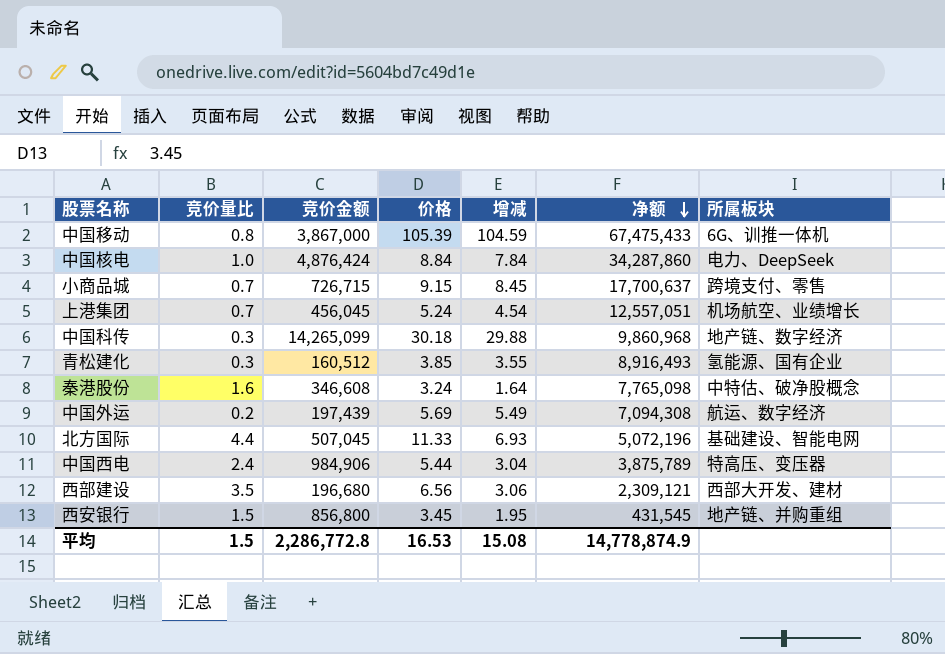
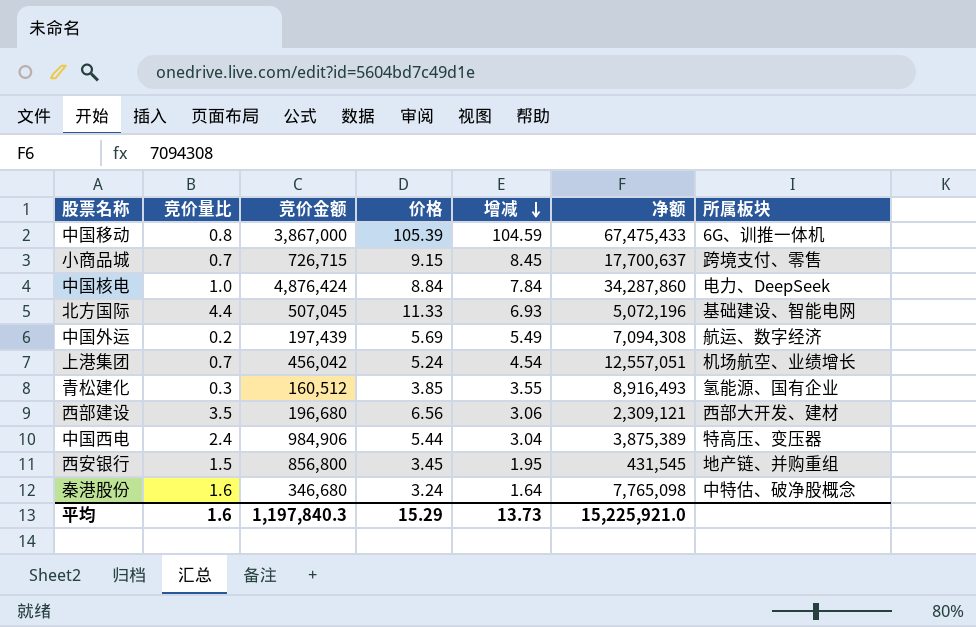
row order: 净额 descending -> 增减 descending
row 中国科传: 0.3 | 14,265,099 | 30.18 | 29.88 | 9,860,968 | 地产链、数字经济 -> none
上港集团 | 竞价金额: 456,045 -> 456,042
中国西电 | 净额: 3,875,789 -> 3,875,389
秦港股份 | 竞价金额: 346,608 -> 346,680
平均 | 竞价量比: 1.5 -> 1.6
平均 | 竞价金额: 2,286,772.8 -> 1,197,840.3
平均 | 价格: 16.53 -> 15.29
平均 | 增减: 15.08 -> 13.73
平均 | 净额: 14,778,874.9 -> 15,225,921.0

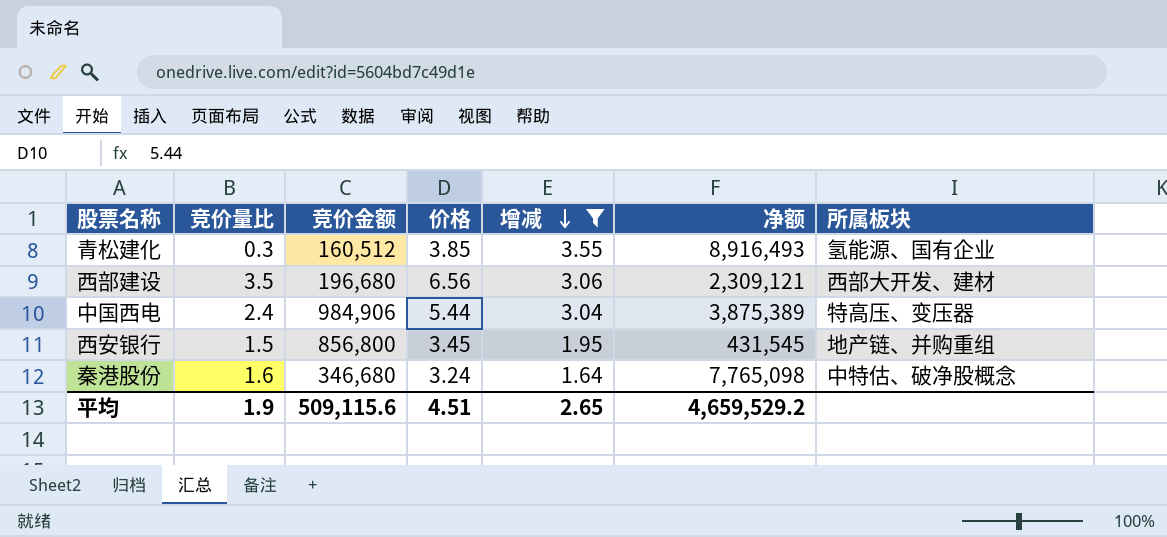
filter: none -> 增减 <= 3.55
平均 | 竞价量比: 1.6 -> 1.9
平均 | 竞价金额: 1,197,840.3 -> 509,115.6
平均 | 价格: 15.29 -> 4.51
平均 | 增减: 13.73 -> 2.65
平均 | 净额: 15,225,921.0 -> 4,659,529.2

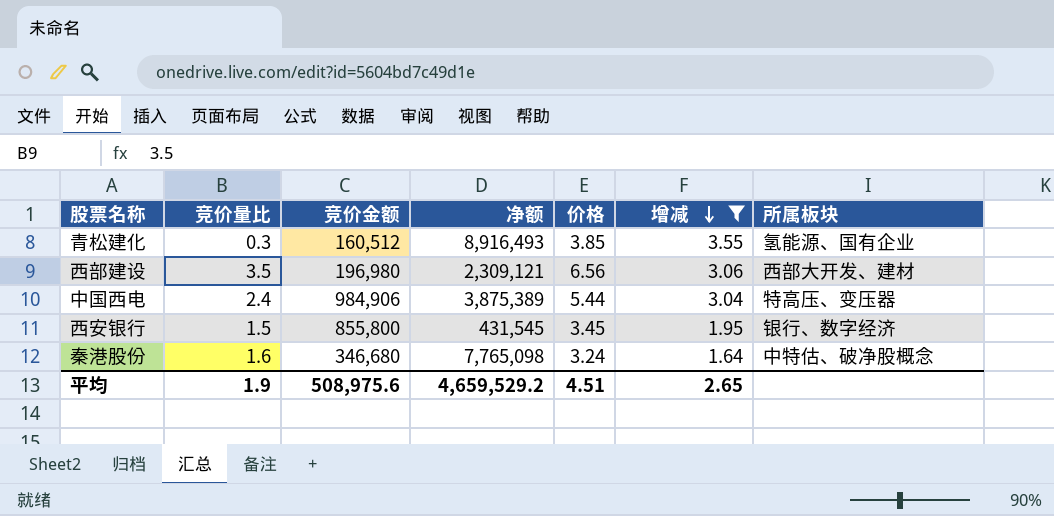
column 净额 | position: 6 -> 4
西部建设 | 竞价金额: 196,680 -> 196,980
西安银行 | 竞价金额: 856,800 -> 855,800
西安银行 | 所属板块: 地产链、并购重组 -> 银行、数字经济
平均 | 竞价金额: 509,115.6 -> 508,975.6

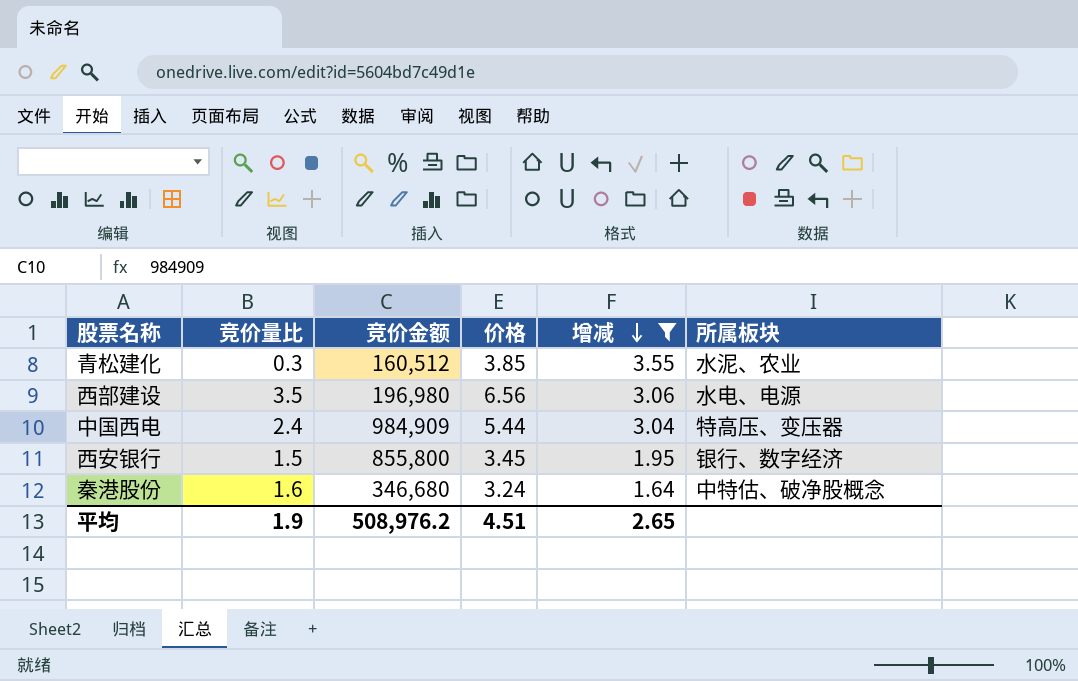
column 净额 | position: 4 -> none
青松建化 | 所属板块: 氢能源、国有企业 -> 水泥、农业
西部建设 | 所属板块: 西部大开发、建材 -> 水电、电源
中国西电 | 竞价金额: 984,906 -> 984,909
平均 | 竞价金额: 508,975.6 -> 508,976.2

